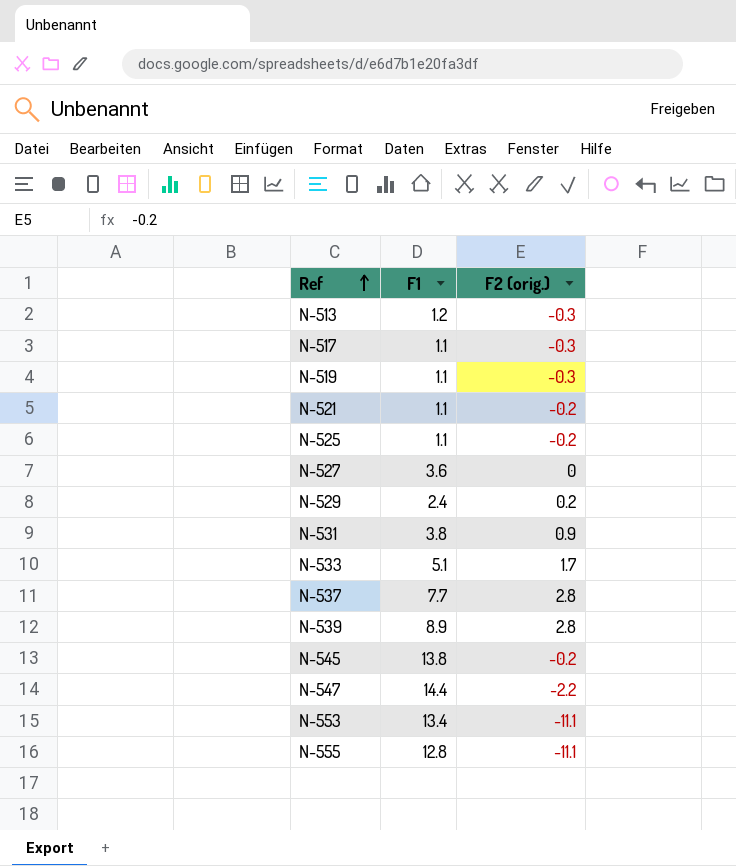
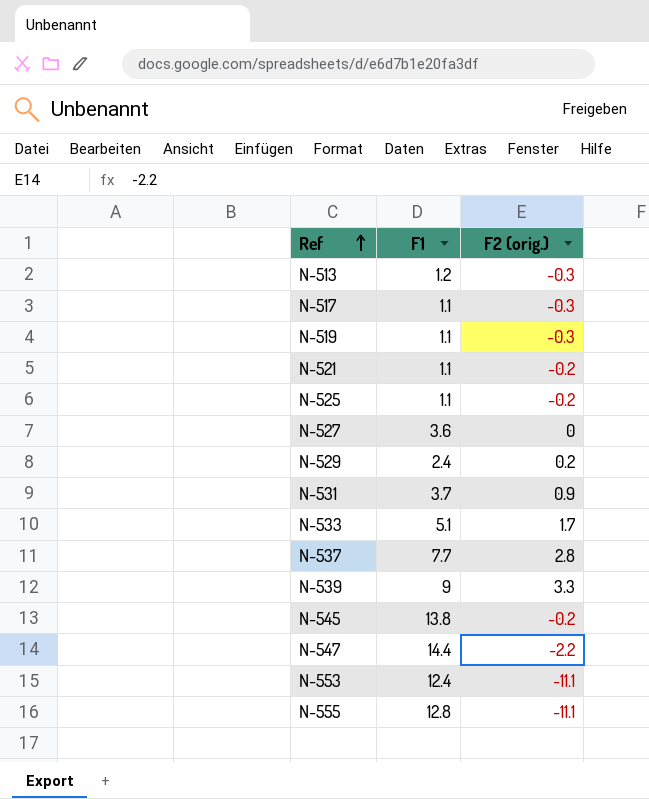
N-531 | F1: 3.8 -> 3.7
N-539 | F1: 8.9 -> 9
N-539 | F2 (orig.): 2.8 -> 3.3
N-553 | F1: 13.4 -> 12.4

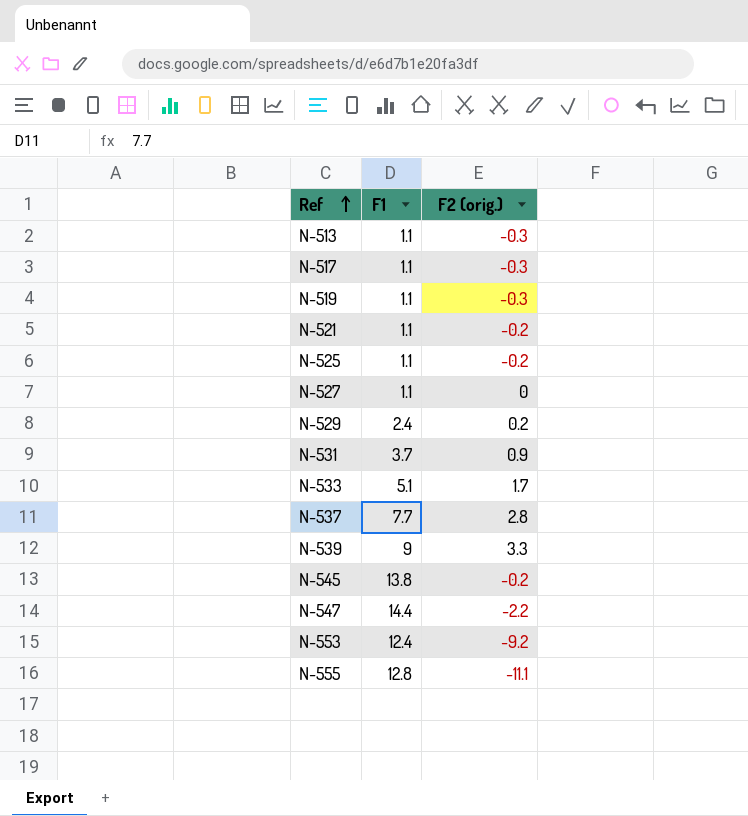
N-513 | F1: 1.2 -> 1.1
N-527 | F1: 3.6 -> 1.1
N-553 | F2 (orig.): -11.1 -> -9.2

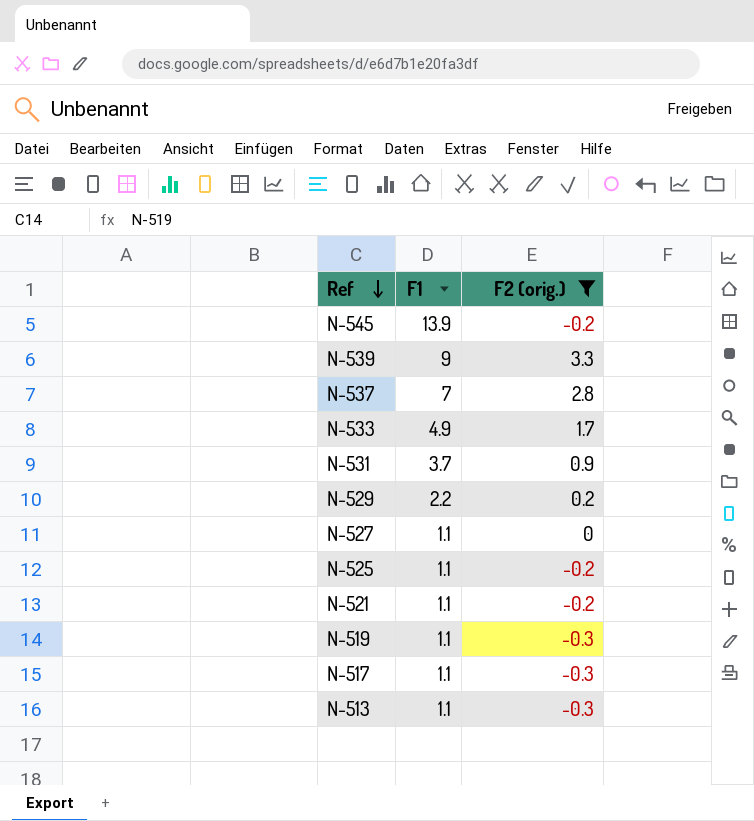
filter: none -> F2 (orig.) >= -0.3
row order: Ref ascending -> Ref descending
N-545 | F1: 13.8 -> 13.9
N-537 | F1: 7.7 -> 7
N-533 | F1: 5.1 -> 4.9
N-529 | F1: 2.4 -> 2.2

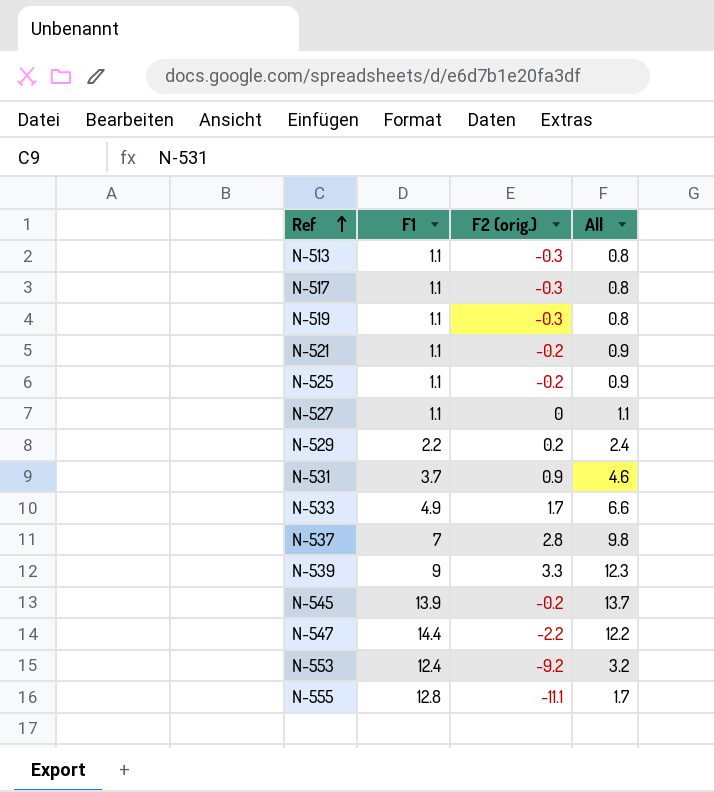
filter: F2 (orig.) >= -0.3 -> none
row order: Ref descending -> Ref ascending
column All | formula: none -> [F1] + [F2 (orig.)]

